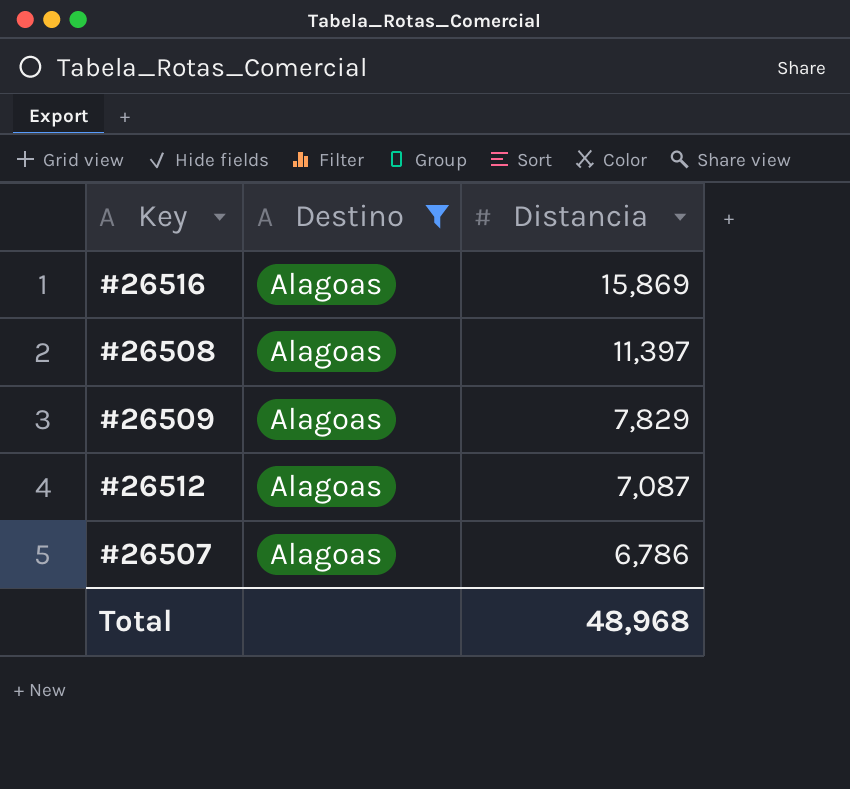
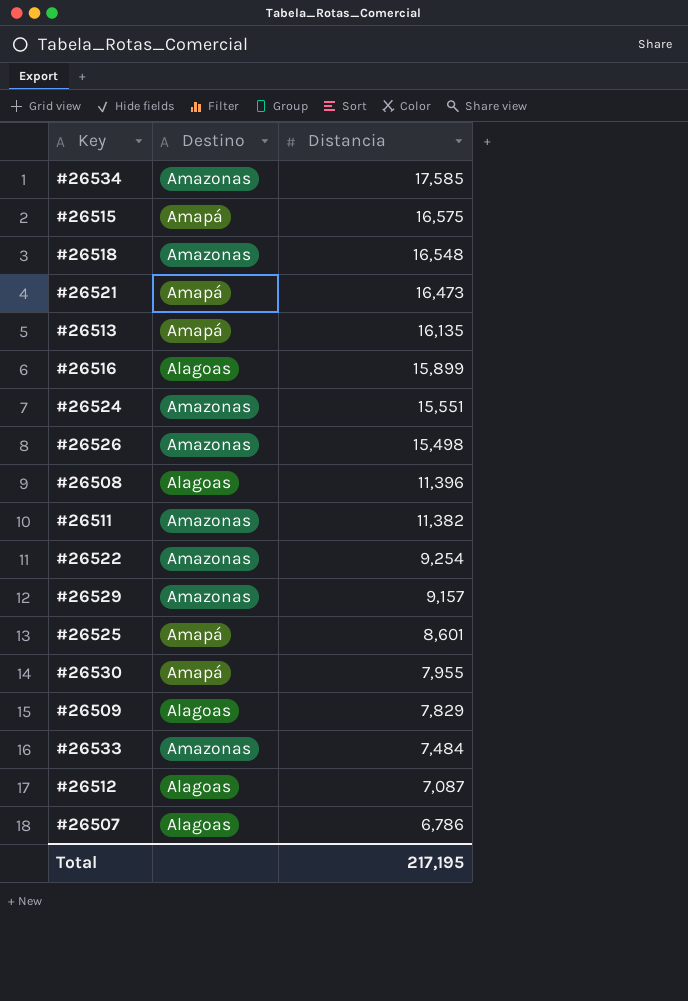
filter: Destino = Alagoas -> none
#26516 | Distancia: 15,869 -> 15,899
#26508 | Distancia: 11,397 -> 11,396
Total | Distancia: 48,968 -> 217,195

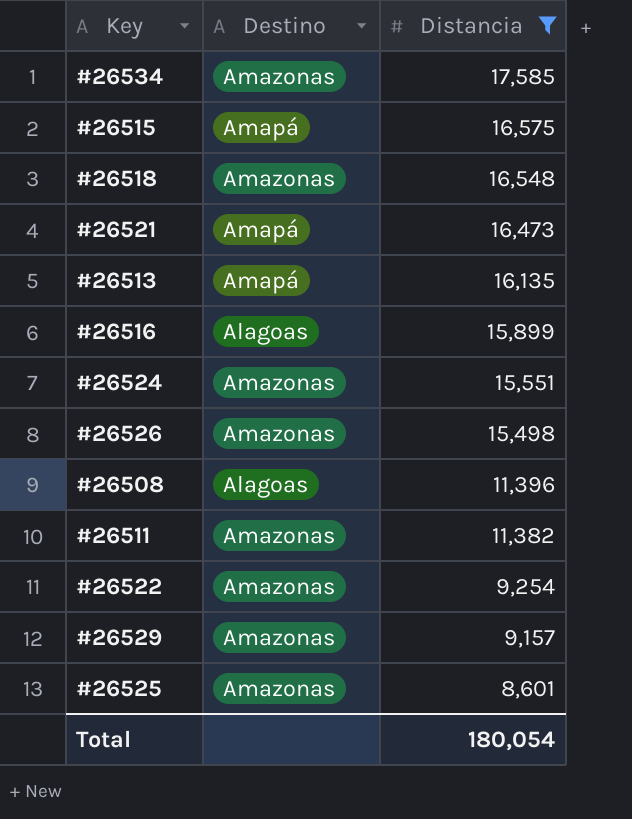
filter: none -> Distancia >= 8,601
#26525 | Destino: Amapá -> Amazonas
Total | Distancia: 217,195 -> 180,054

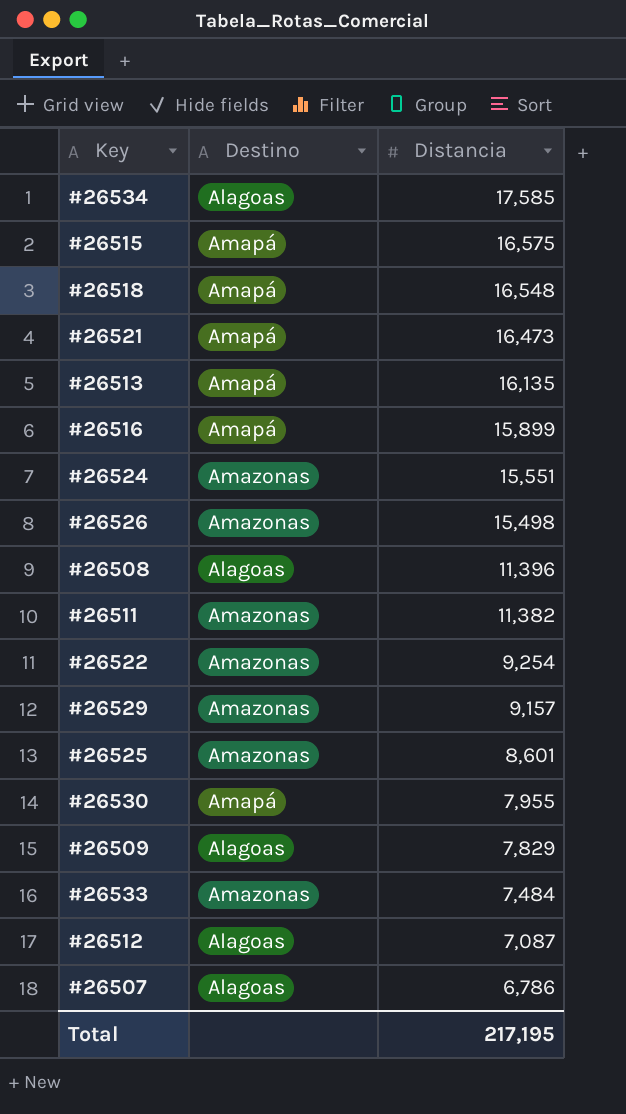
filter: Distancia >= 8,601 -> none
#26534 | Destino: Amazonas -> Alagoas
#26518 | Destino: Amazonas -> Amapá
#26516 | Destino: Alagoas -> Amapá
Total | Distancia: 180,054 -> 217,195

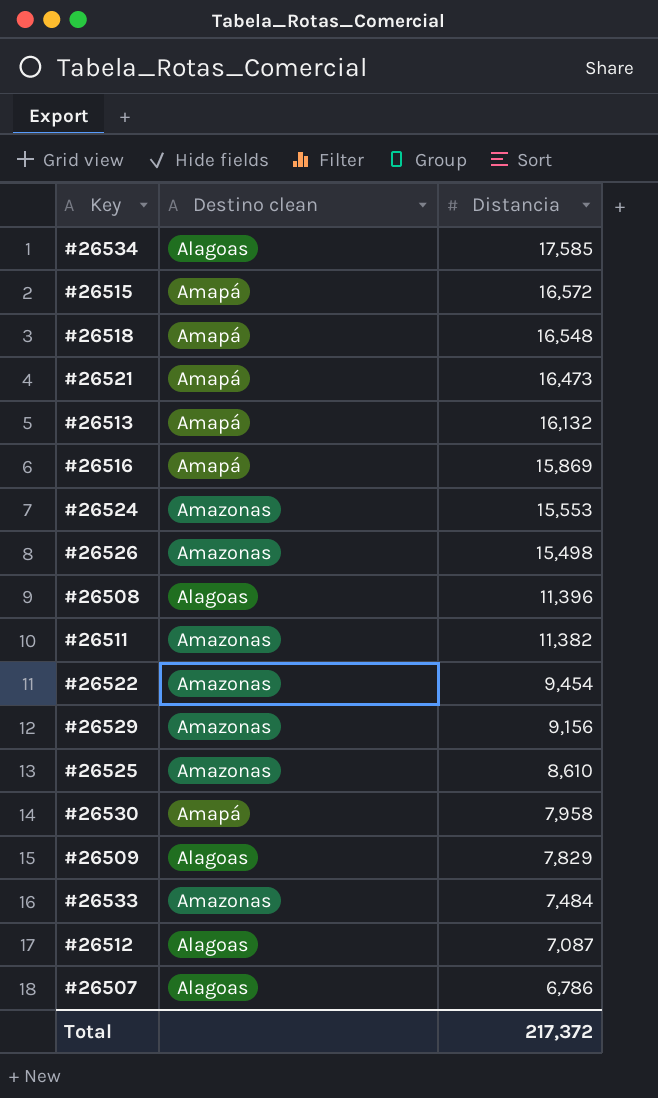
column name: Destino -> Destino clean
#26515 | Distancia: 16,575 -> 16,572
#26513 | Distancia: 16,135 -> 16,132
#26516 | Distancia: 15,899 -> 15,869
#26524 | Distancia: 15,551 -> 15,553
#26522 | Distancia: 9,254 -> 9,454
#26529 | Distancia: 9,157 -> 9,156
#26525 | Distancia: 8,601 -> 8,610
#26530 | Distancia: 7,955 -> 7,958
Total | Distancia: 217,195 -> 217,372

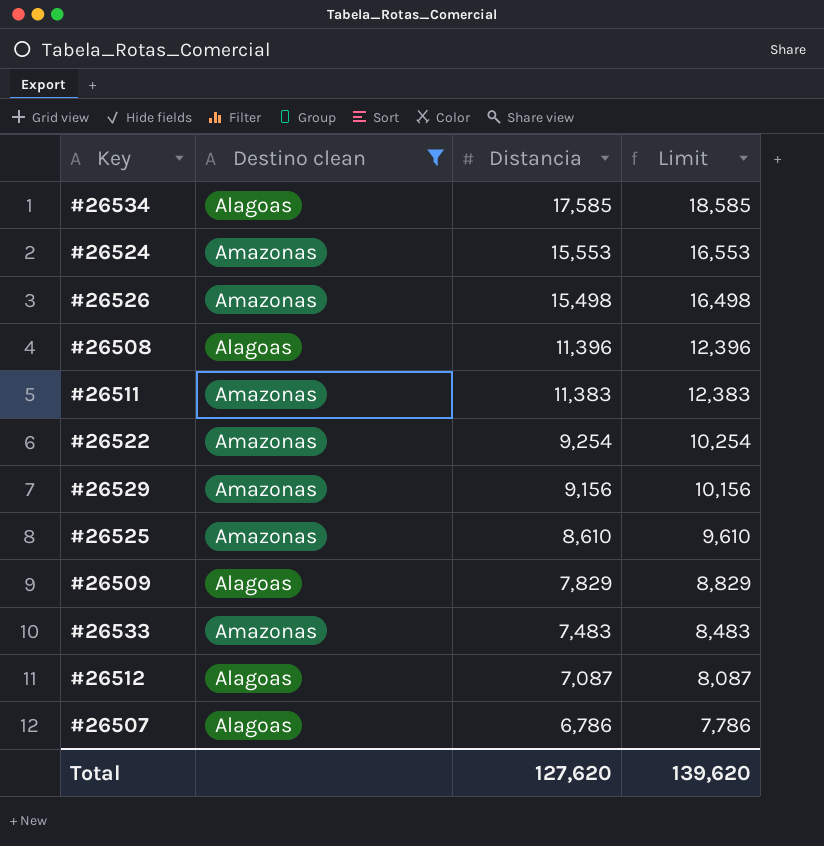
filter: none -> Destino clean != Amapá
column Limit | formula: none -> [Distancia] + 1000
#26511 | Distancia: 11,382 -> 11,383
#26522 | Distancia: 9,454 -> 9,254
#26533 | Distancia: 7,484 -> 7,483
Total | Distancia: 217,372 -> 127,620

